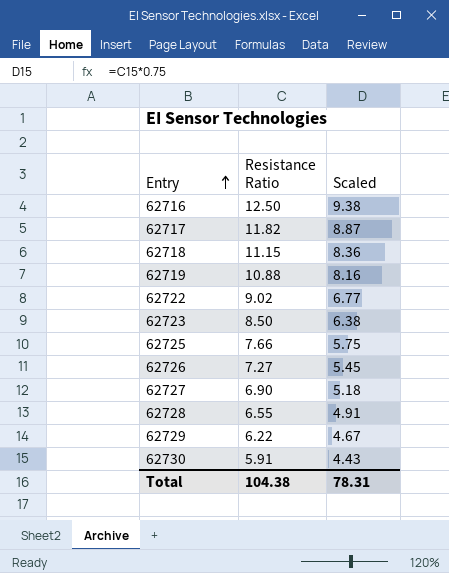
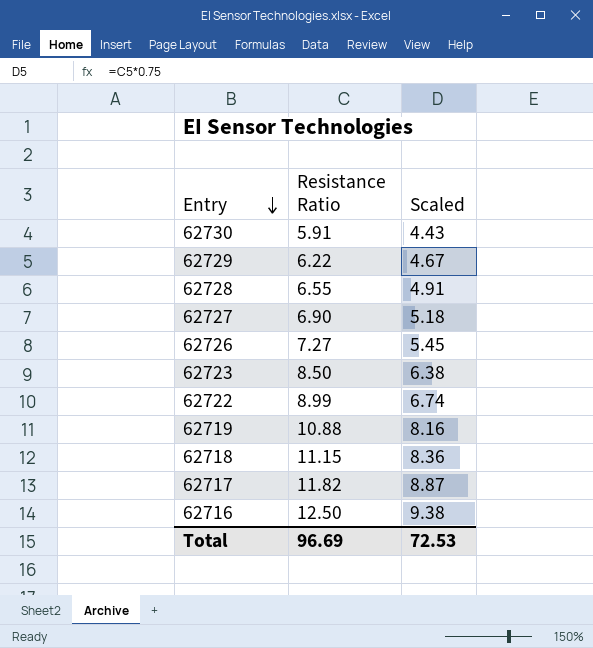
row order: Entry ascending -> Entry descending
row 62725: 7.66 | 5.75 -> none
62722 | Resistance Ratio: 9.02 -> 8.99
62722 | Scaled: 6.77 -> 6.74
Total | Resistance Ratio: 104.38 -> 96.69
Total | Scaled: 78.31 -> 72.53

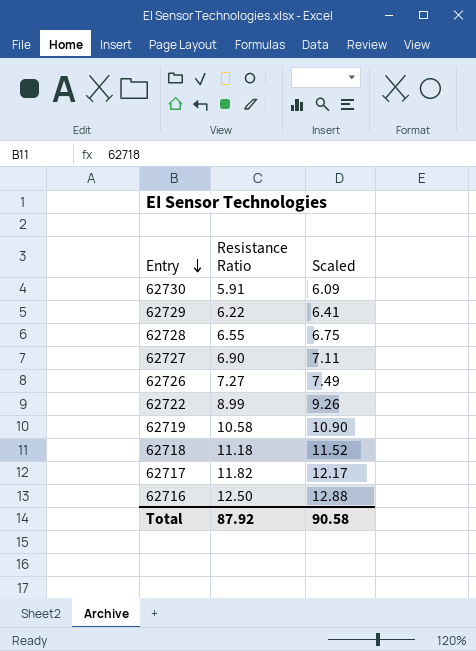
column Scaled | formula: [Resistance Ratio] * 0.75 -> [Resistance Ratio] * 1.03
row 62723: 8.50 | 6.38 -> none
62719 | Resistance Ratio: 10.88 -> 10.58
62718 | Resistance Ratio: 11.15 -> 11.18
Total | Resistance Ratio: 96.69 -> 87.92
Total | Scaled: 72.53 -> 90.58

